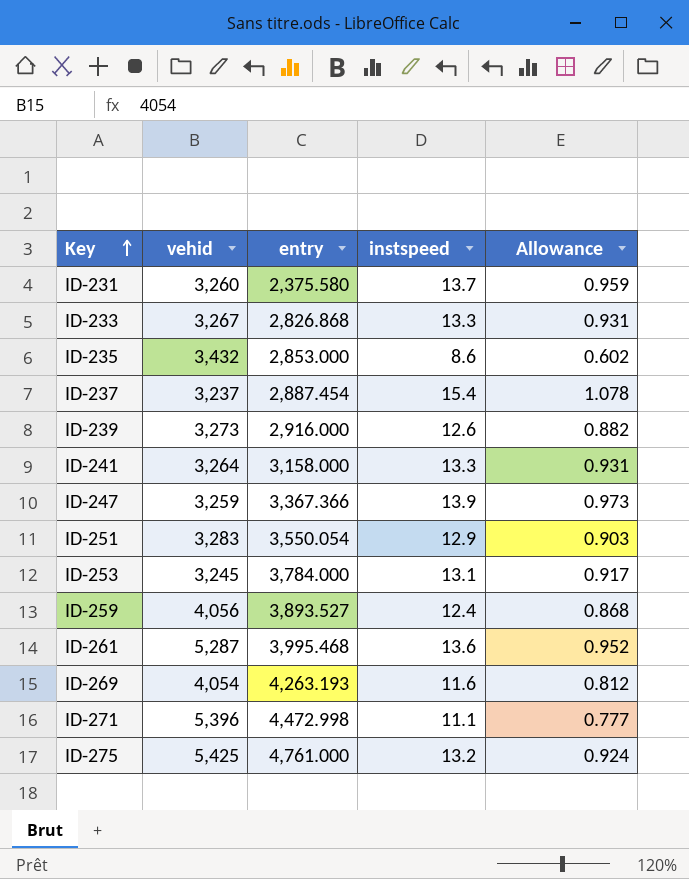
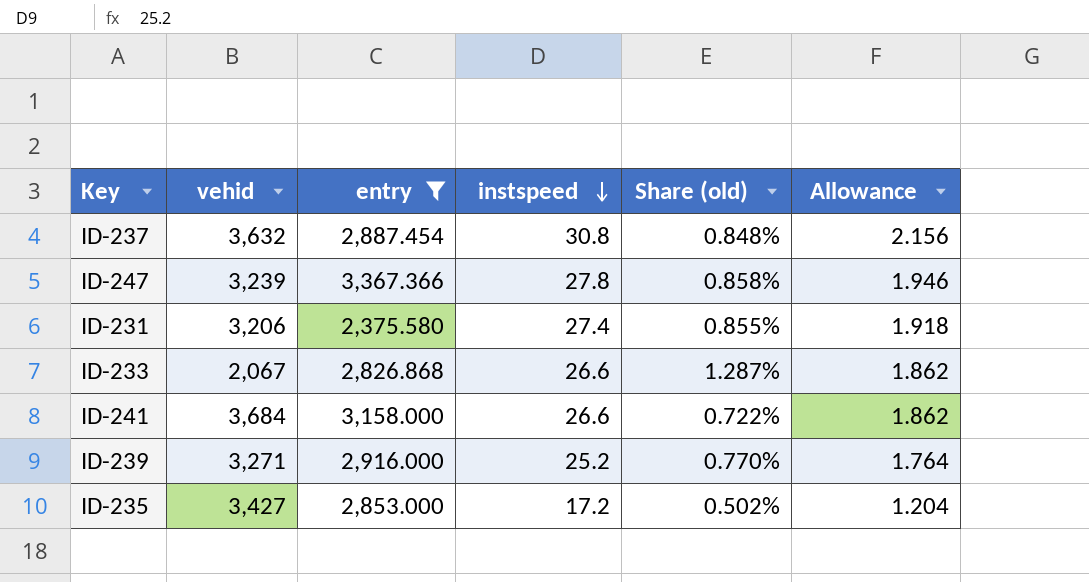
filter: none -> entry <= 3,367.366
row order: Key ascending -> instspeed descending
column Share (old) | formula: none -> [instspeed] / [vehid]
ID-237 | vehid: 3,237 -> 3,632
ID-237 | instspeed: 15.4 -> 30.8
ID-237 | Allowance: 1.078 -> 2.156
ID-247 | vehid: 3,259 -> 3,239
ID-247 | instspeed: 13.9 -> 27.8
ID-247 | Allowance: 0.973 -> 1.946
ID-231 | vehid: 3,260 -> 3,206
ID-231 | instspeed: 13.7 -> 27.4
ID-231 | Allowance: 0.959 -> 1.918
ID-233 | vehid: 3,267 -> 2,067
ID-233 | instspeed: 13.3 -> 26.6
ID-233 | Allowance: 0.931 -> 1.862
ID-241 | vehid: 3,264 -> 3,684
ID-241 | instspeed: 13.3 -> 26.6
ID-241 | Allowance: 0.931 -> 1.862
ID-239 | vehid: 3,273 -> 3,271
ID-239 | instspeed: 12.6 -> 25.2
ID-239 | Allowance: 0.882 -> 1.764
ID-235 | vehid: 3,432 -> 3,427
ID-235 | instspeed: 8.6 -> 17.2
ID-235 | Allowance: 0.602 -> 1.204

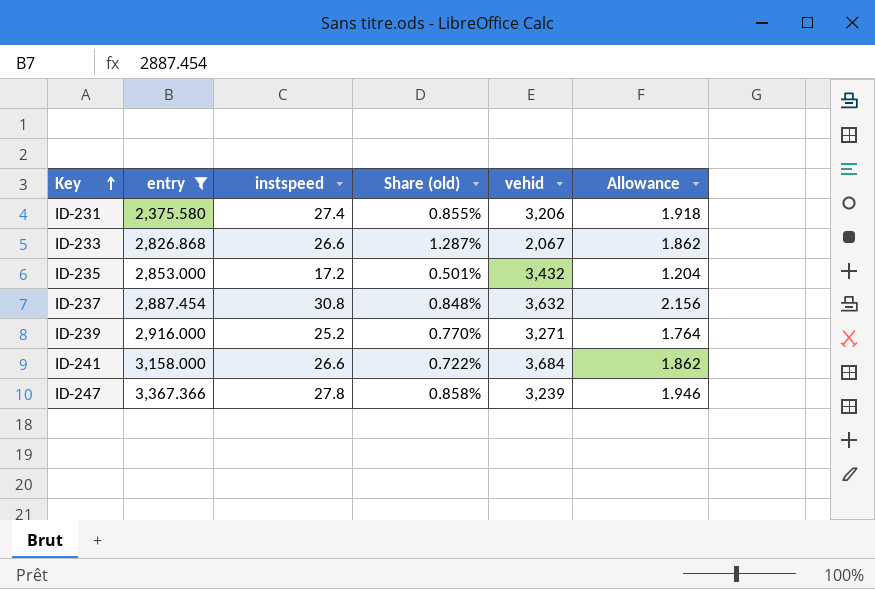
row order: instspeed descending -> Key ascending
column vehid | position: 2 -> 5
ID-235 | Share (old): 0.502% -> 0.501%
ID-235 | vehid: 3,427 -> 3,432

